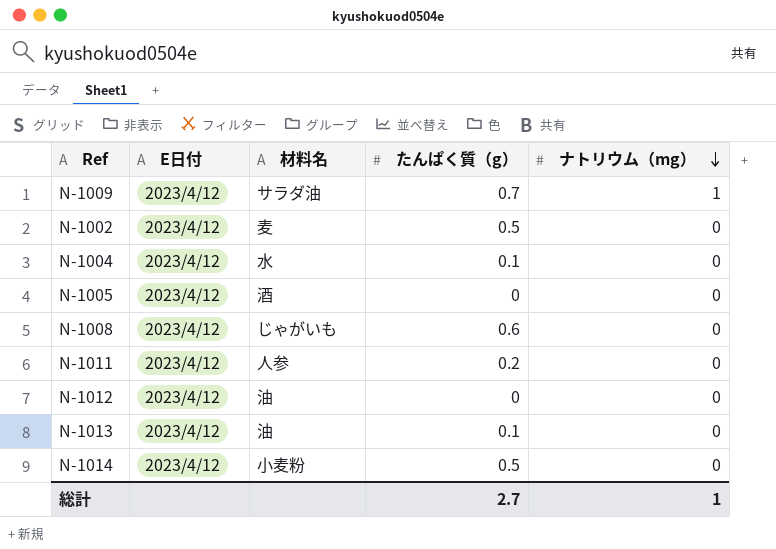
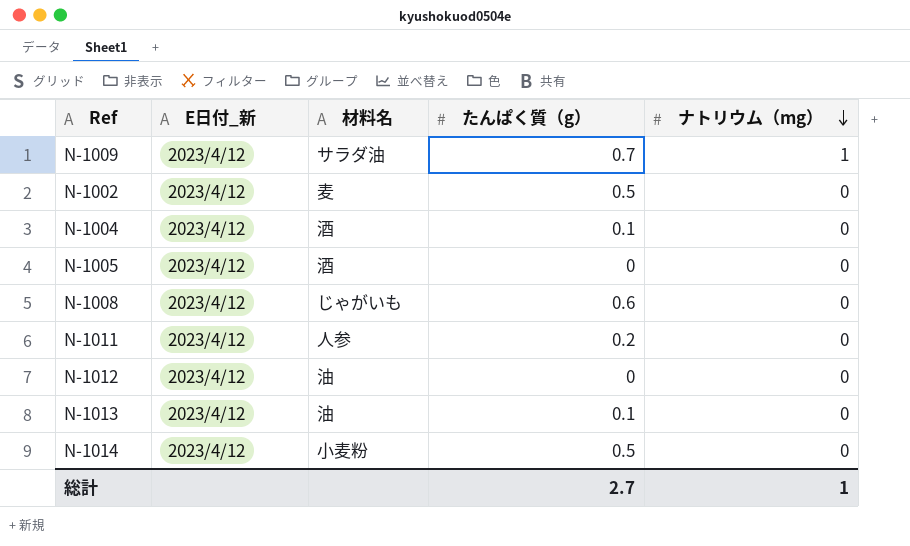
column name: E日付 -> E日付_新
N-1004 | 材料名: 水 -> 酒

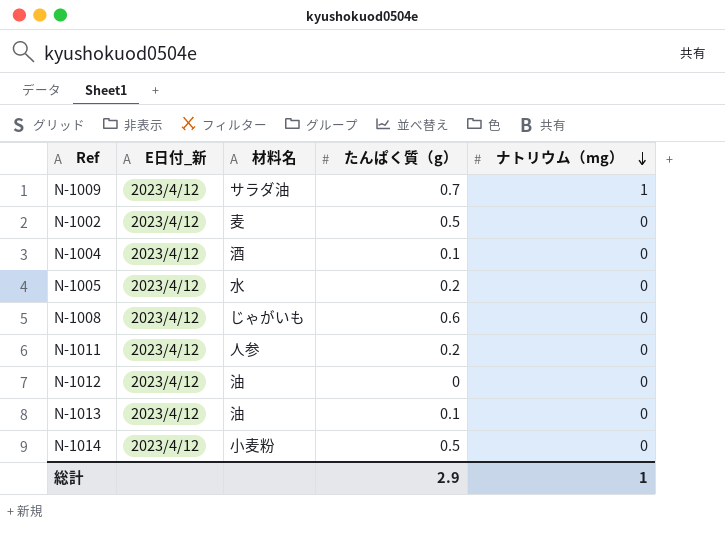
N-1005 | 材料名: 酒 -> 水
N-1005 | たんぱく質（g）: 0 -> 0.2
総計 | たんぱく質（g）: 2.7 -> 2.9

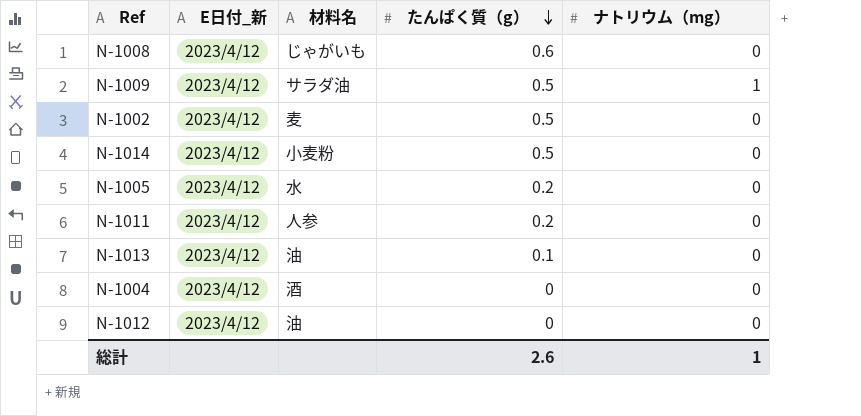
row order: ナトリウム（mg） descending -> たんぱく質（g） descending
N-1009 | たんぱく質（g）: 0.7 -> 0.5
N-1004 | たんぱく質（g）: 0.1 -> 0
総計 | たんぱく質（g）: 2.9 -> 2.6

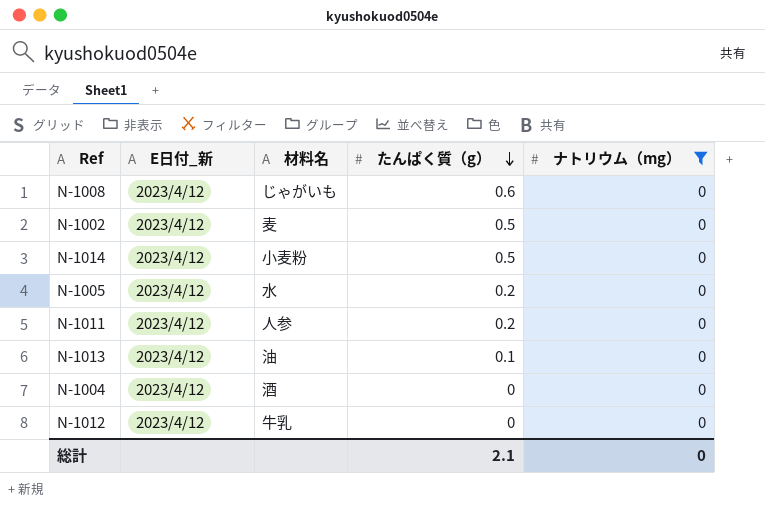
filter: none -> ナトリウム（mg） = 0
N-1012 | 材料名: 油 -> 牛乳
総計 | たんぱく質（g）: 2.6 -> 2.1
総計 | ナトリウム（mg）: 1 -> 0

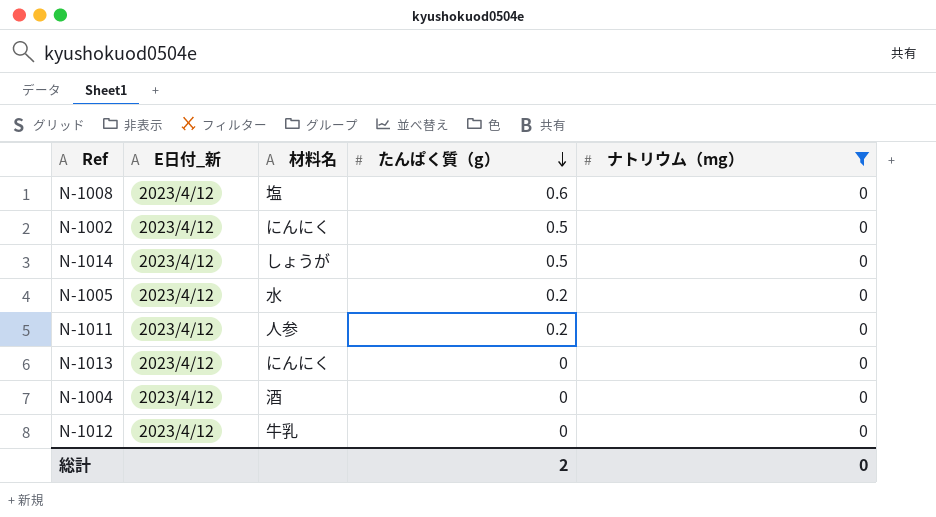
N-1008 | 材料名: じゃがいも -> 塩
N-1002 | 材料名: 麦 -> にんにく
N-1014 | 材料名: 小麦粉 -> しょうが
N-1013 | 材料名: 油 -> にんにく
N-1013 | たんぱく質（g）: 0.1 -> 0
総計 | たんぱく質（g）: 2.1 -> 2

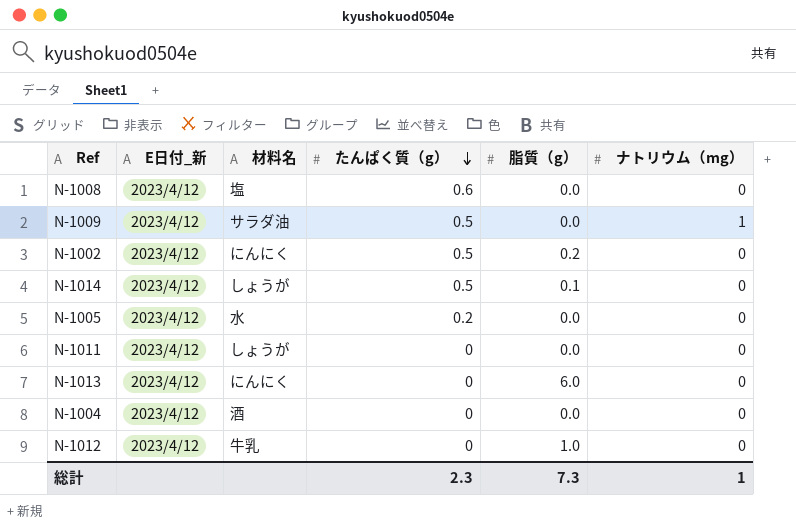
filter: ナトリウム（mg） = 0 -> none
column 脂質（g） | position: none -> 5
N-1011 | 材料名: 人参 -> しょうが
N-1011 | たんぱく質（g）: 0.2 -> 0
総計 | たんぱく質（g）: 2 -> 2.3
総計 | ナトリウム（mg）: 0 -> 1

